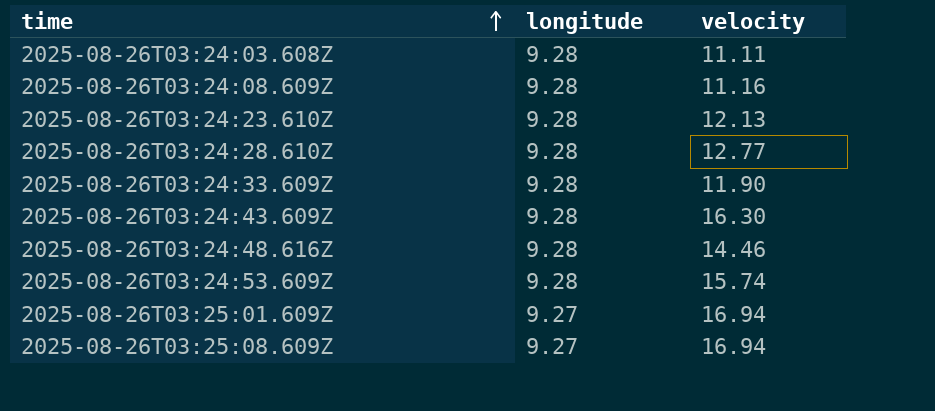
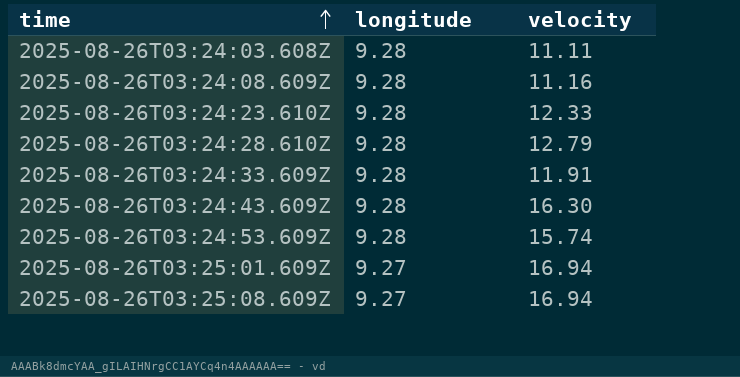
row 2025-08-26T03:24:48.616Z: 9.28 | 14.46 -> none
2025-08-26T03:24:23.610Z | velocity: 12.13 -> 12.33
2025-08-26T03:24:28.610Z | velocity: 12.77 -> 12.79
2025-08-26T03:24:33.609Z | velocity: 11.90 -> 11.91

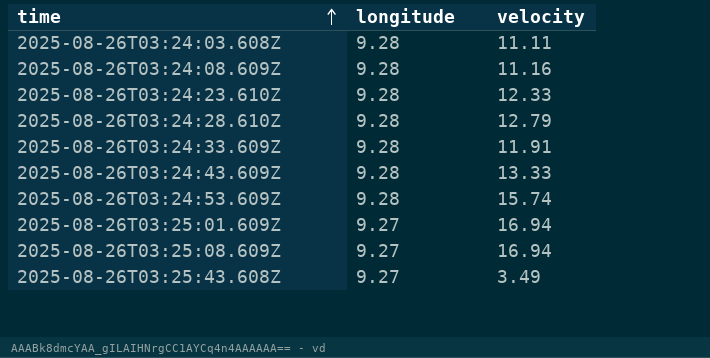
2025-08-26T03:24:43.609Z | velocity: 16.30 -> 13.33
row 2025-08-26T03:25:43.608Z: none -> 9.27 | 3.49

